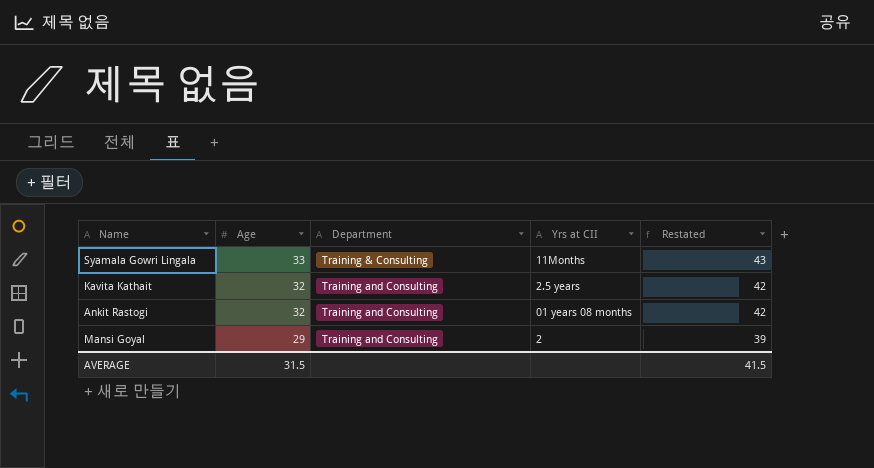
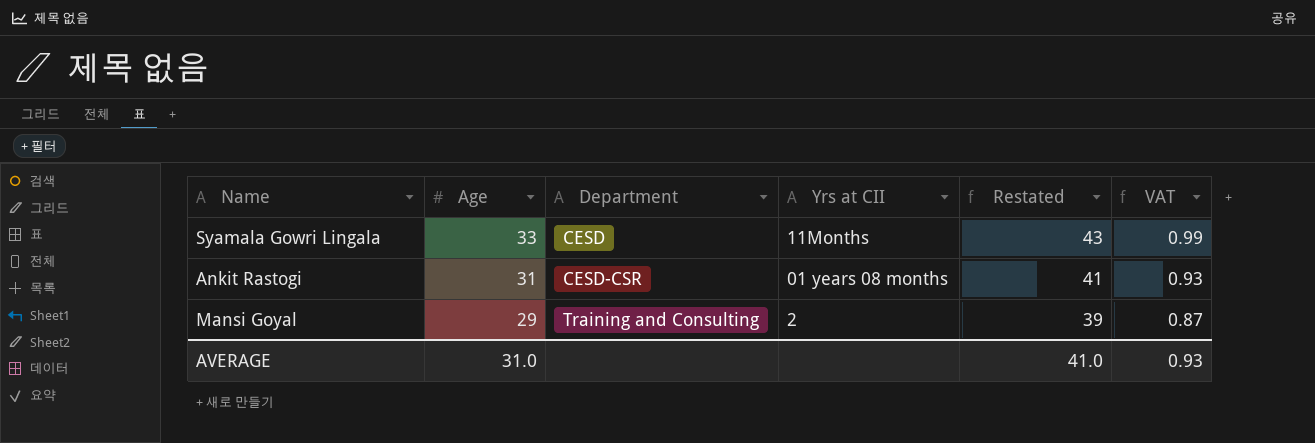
column VAT | formula: none -> [Age] * 0.03
row Kavita Kathait: 32 | Training and Consulting | 2.5 years | 42 -> none
Syamala Gowri Lingala | Department: Training & Consulting -> CESD
Ankit Rastogi | Age: 32 -> 31
Ankit Rastogi | Department: Training and Consulting -> CESD-CSR
Ankit Rastogi | Restated: 42 -> 41
AVERAGE | Age: 31.5 -> 31.0
AVERAGE | Restated: 41.5 -> 41.0

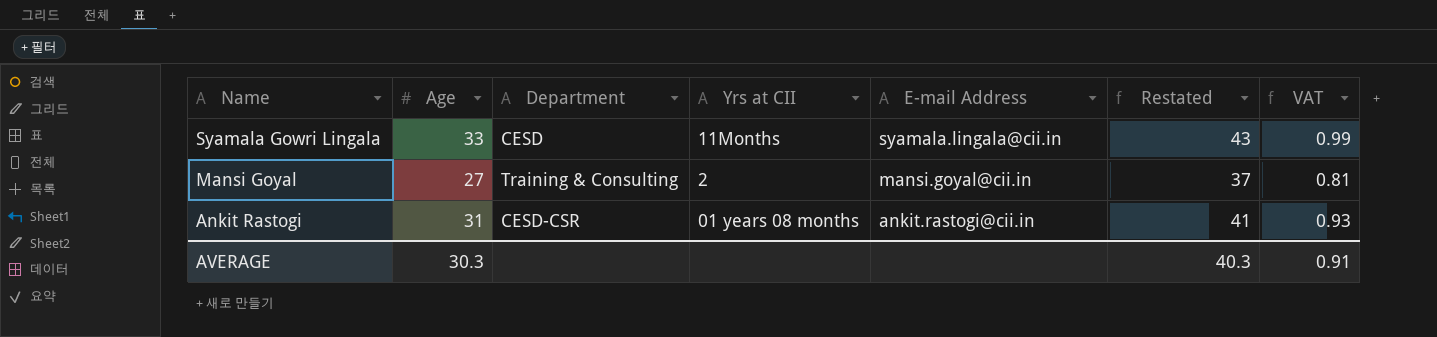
row order: Age descending -> Name descending
column E-mail Address | position: none -> 5
Mansi Goyal | Age: 29 -> 27
Mansi Goyal | Department: Training and Consulting -> Training & Consulting
Mansi Goyal | Restated: 39 -> 37
Mansi Goyal | VAT: 0.87 -> 0.81
AVERAGE | Age: 31.0 -> 30.3
AVERAGE | Restated: 41.0 -> 40.3
AVERAGE | VAT: 0.93 -> 0.91

